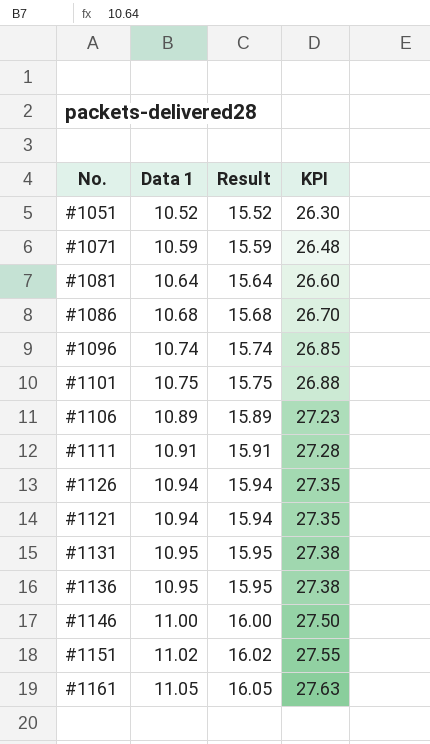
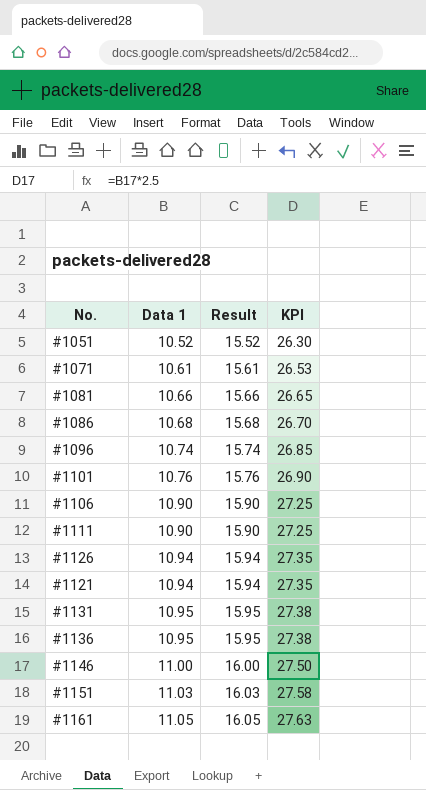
#1071 | Data 1: 10.59 -> 10.61
#1071 | Result: 15.59 -> 15.61
#1071 | KPI: 26.48 -> 26.53
#1081 | Data 1: 10.64 -> 10.66
#1081 | Result: 15.64 -> 15.66
#1081 | KPI: 26.60 -> 26.65
#1101 | Data 1: 10.75 -> 10.76
#1101 | Result: 15.75 -> 15.76
#1101 | KPI: 26.88 -> 26.90
#1106 | Data 1: 10.89 -> 10.90
#1106 | Result: 15.89 -> 15.90
#1106 | KPI: 27.23 -> 27.25
#1111 | Data 1: 10.91 -> 10.90
#1111 | Result: 15.91 -> 15.90
#1111 | KPI: 27.28 -> 27.25
#1151 | Data 1: 11.02 -> 11.03
#1151 | Result: 16.02 -> 16.03
#1151 | KPI: 27.55 -> 27.58

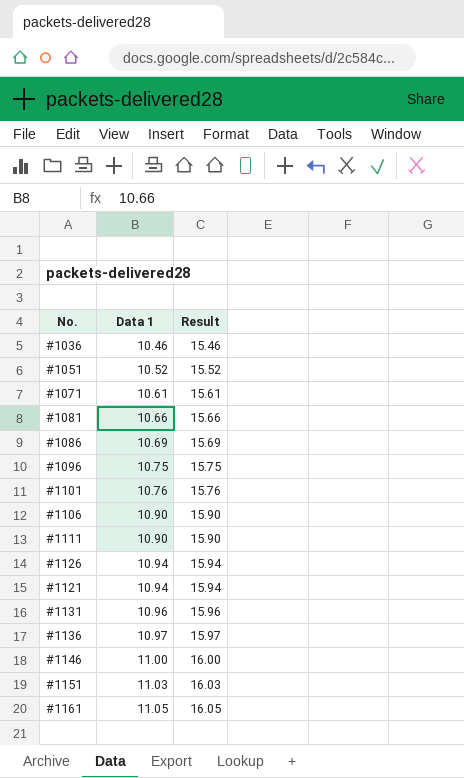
column KPI | formula: [Data 1] * 2.5 -> none
row #1036: none -> 10.46 | 15.46
#1086 | Data 1: 10.68 -> 10.69
#1086 | Result: 15.68 -> 15.69
#1096 | Data 1: 10.74 -> 10.75
#1096 | Result: 15.74 -> 15.75
#1131 | Data 1: 10.95 -> 10.96
#1131 | Result: 15.95 -> 15.96
#1136 | Data 1: 10.95 -> 10.97
#1136 | Result: 15.95 -> 15.97

